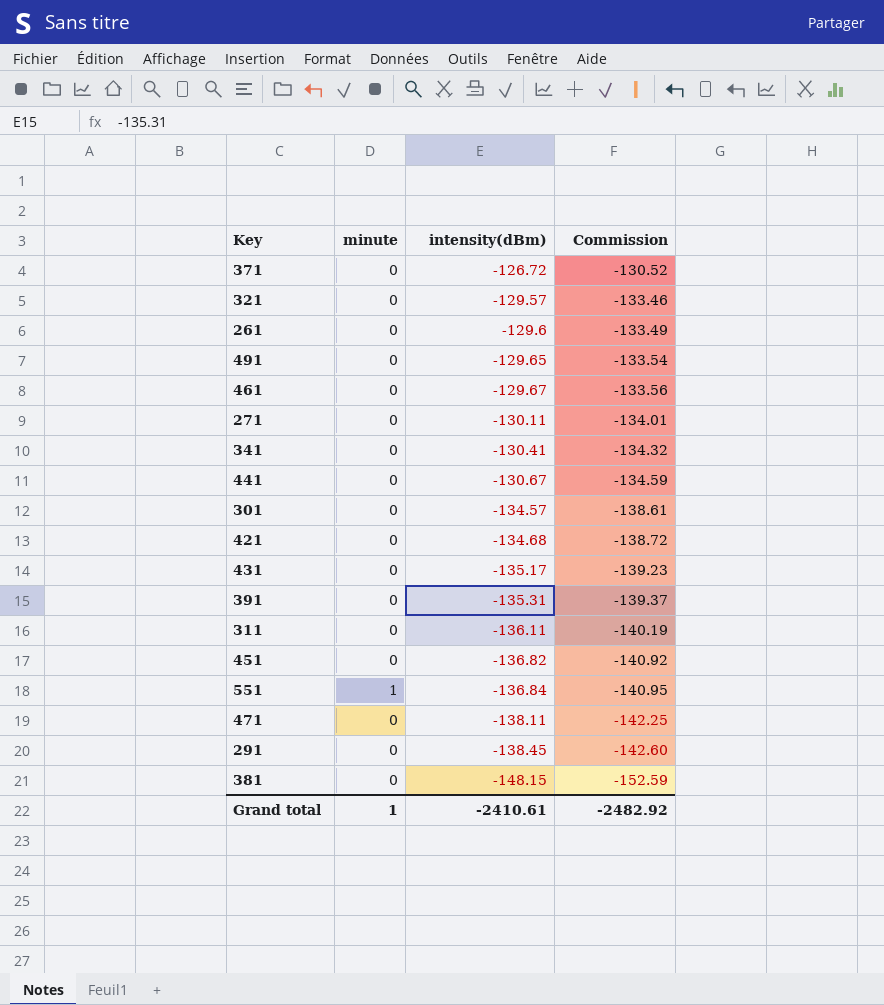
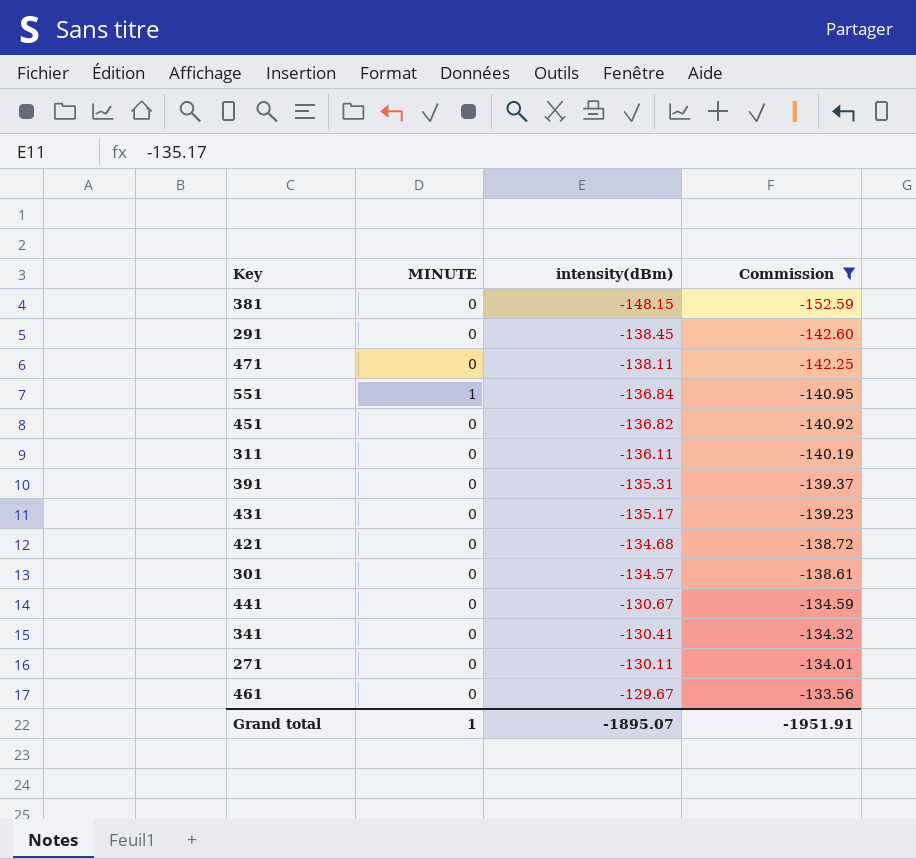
filter: none -> Commission <= -133.56
row order: intensity(dBm) descending -> intensity(dBm) ascending
column name: minute -> MINUTE
Grand total | intensity(dBm): -2410.61 -> -1895.07
Grand total | Commission: -2482.92 -> -1951.91

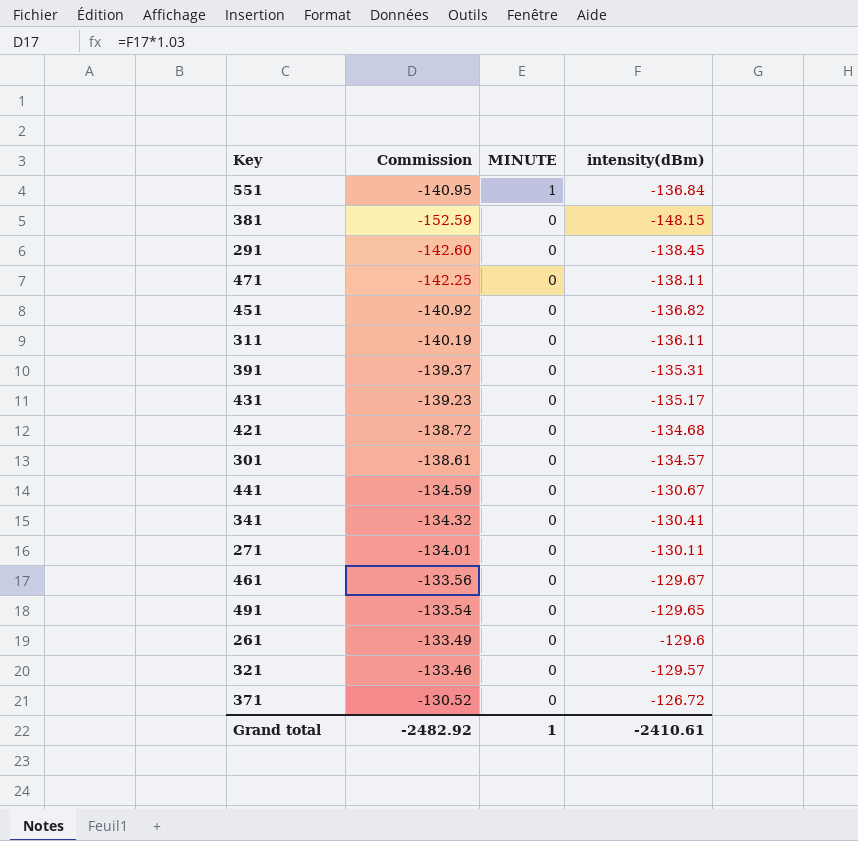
filter: Commission <= -133.56 -> none
row order: intensity(dBm) ascending -> MINUTE descending
column Commission | position: 4 -> 2
Grand total | Commission: -1951.91 -> -2482.92
Grand total | intensity(dBm): -1895.07 -> -2410.61

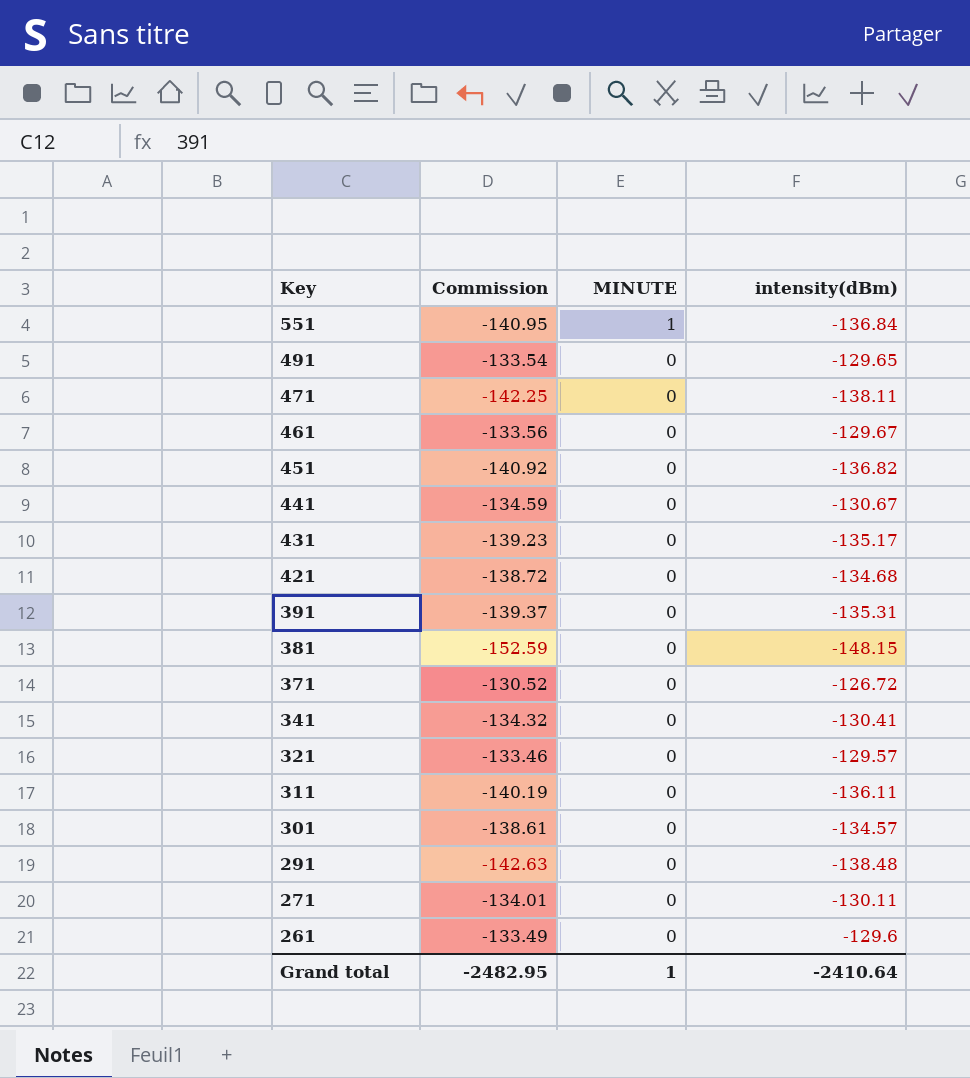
row order: MINUTE descending -> Key descending
291 | Commission: -142.60 -> -142.63
291 | intensity(dBm): -138.45 -> -138.48
Grand total | Commission: -2482.92 -> -2482.95
Grand total | intensity(dBm): -2410.61 -> -2410.64

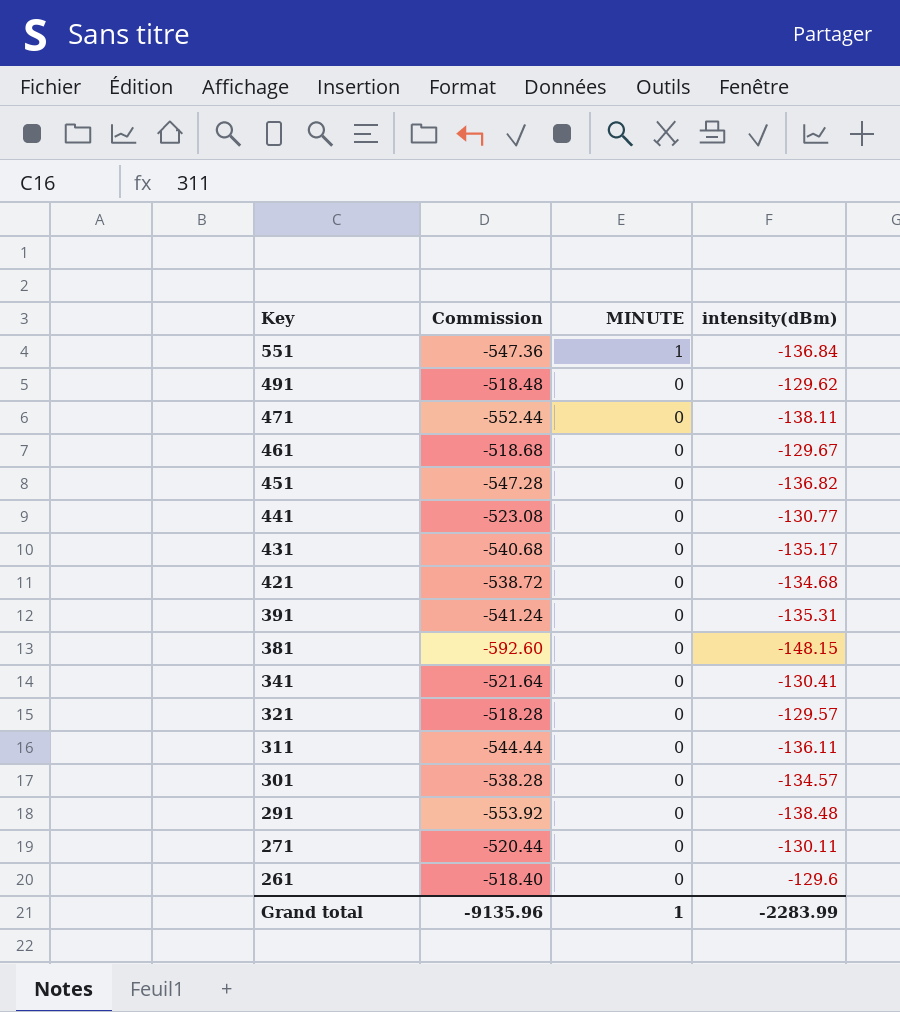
column Commission | formula: [intensity(dBm)] * 1.03 -> [intensity(dBm)] * 4
row 371: -130.52 | 0 | -126.72 -> none
491 | intensity(dBm): -129.65 -> -129.62
441 | intensity(dBm): -130.67 -> -130.77
Grand total | Commission: -2482.95 -> -9135.96
Grand total | intensity(dBm): -2410.64 -> -2283.99

